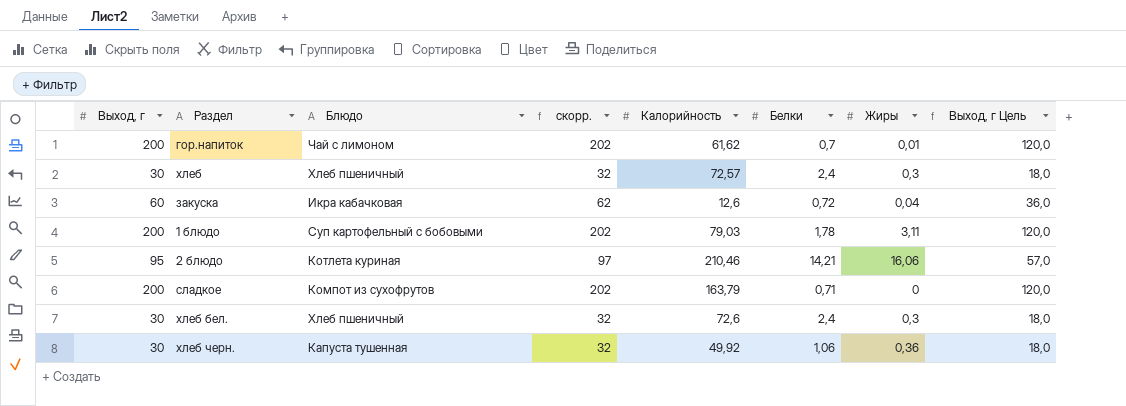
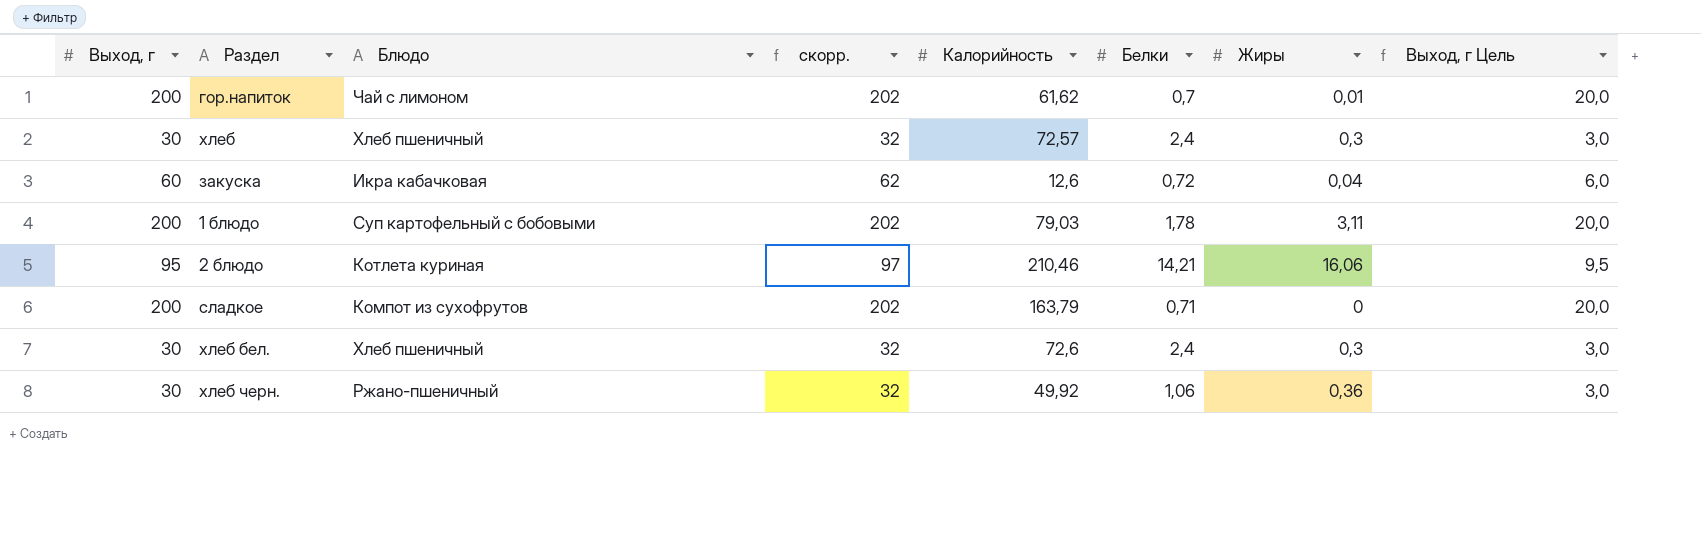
column Выход, г Цель | formula: [Выход, г] * 0,6 -> [Выход, г] * 0,1
хлеб черн. | Блюдо: Капуста тушенная -> Ржано-пшеничный

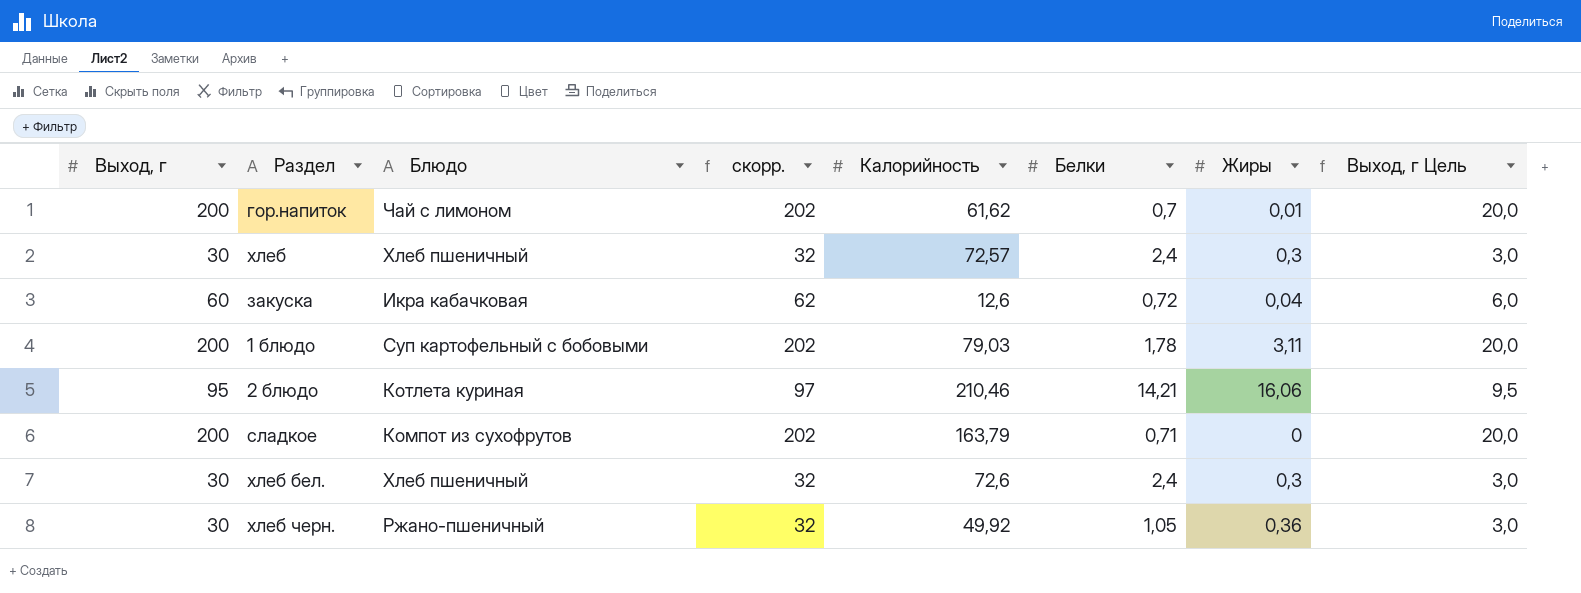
хлеб черн. | Белки: 1,06 -> 1,05

